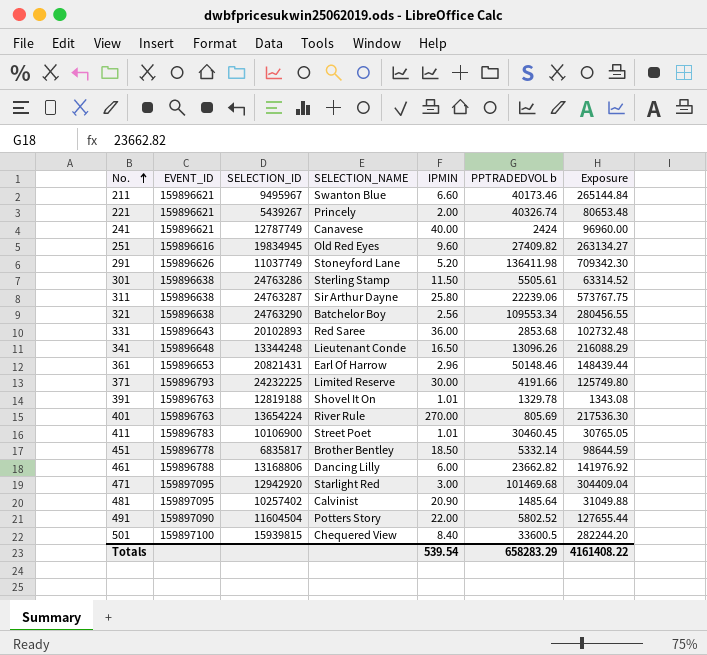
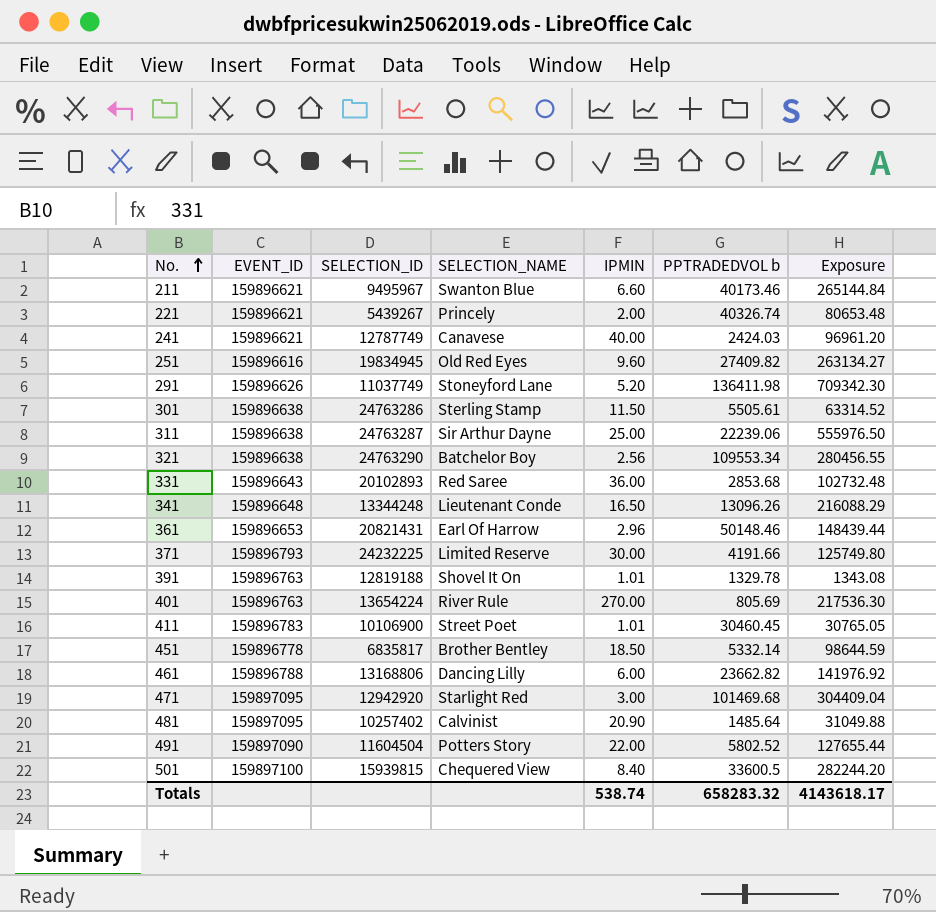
241 | PPTRADEDVOL b: 2424 -> 2424.03
241 | Exposure: 96960.00 -> 96961.20
311 | IPMIN: 25.80 -> 25.00
311 | Exposure: 573767.75 -> 555976.50
Totals | IPMIN: 539.54 -> 538.74
Totals | PPTRADEDVOL b: 658283.29 -> 658283.32
Totals | Exposure: 4161408.22 -> 4143618.17

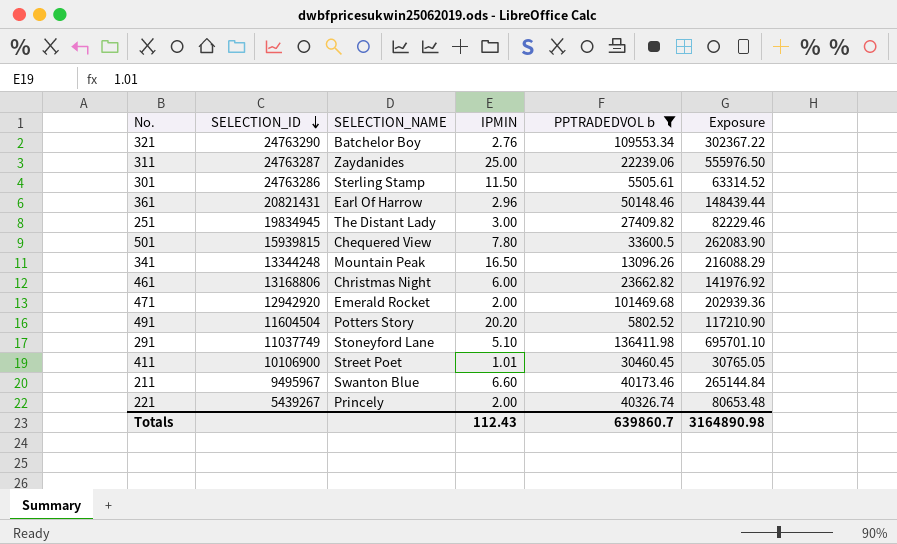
filter: none -> PPTRADEDVOL b >= 5505.61
row order: No. ascending -> SELECTION_ID descending
column EVENT_ID | position: 2 -> none
321 | IPMIN: 2.56 -> 2.76
321 | Exposure: 280456.55 -> 302367.22
311 | SELECTION_NAME: Sir Arthur Dayne -> Zaydanides
251 | SELECTION_NAME: Old Red Eyes -> The Distant Lady
251 | IPMIN: 9.60 -> 3.00
251 | Exposure: 263134.27 -> 82229.46
501 | IPMIN: 8.40 -> 7.80
501 | Exposure: 282244.20 -> 262083.90
341 | SELECTION_NAME: Lieutenant Conde -> Mountain Peak
461 | SELECTION_NAME: Dancing Lilly -> Christmas Night
471 | SELECTION_NAME: Starlight Red -> Emerald Rocket
471 | IPMIN: 3.00 -> 2.00
471 | Exposure: 304409.04 -> 202939.36
491 | IPMIN: 22.00 -> 20.20
491 | Exposure: 127655.44 -> 117210.90
291 | IPMIN: 5.20 -> 5.10
291 | Exposure: 709342.30 -> 695701.10
Totals | IPMIN: 538.74 -> 112.43
Totals | PPTRADEDVOL b: 658283.32 -> 639860.7
Totals | Exposure: 4143618.17 -> 3164890.98

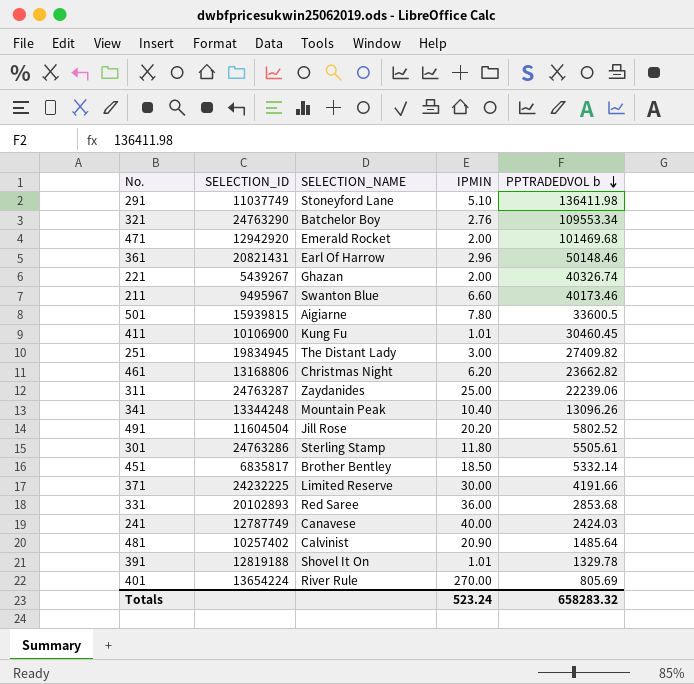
filter: PPTRADEDVOL b >= 5505.61 -> none
row order: SELECTION_ID descending -> PPTRADEDVOL b descending
column Exposure | formula: [IPMIN] * [PPTRADEDVOL b] -> none
221 | SELECTION_NAME: Princely -> Ghazan
501 | SELECTION_NAME: Chequered View -> Aigiarne
411 | SELECTION_NAME: Street Poet -> Kung Fu
461 | IPMIN: 6.00 -> 6.20
341 | IPMIN: 16.50 -> 10.40
491 | SELECTION_NAME: Potters Story -> Jill Rose
301 | IPMIN: 11.50 -> 11.80
Totals | IPMIN: 112.43 -> 523.24
Totals | PPTRADEDVOL b: 639860.7 -> 658283.32

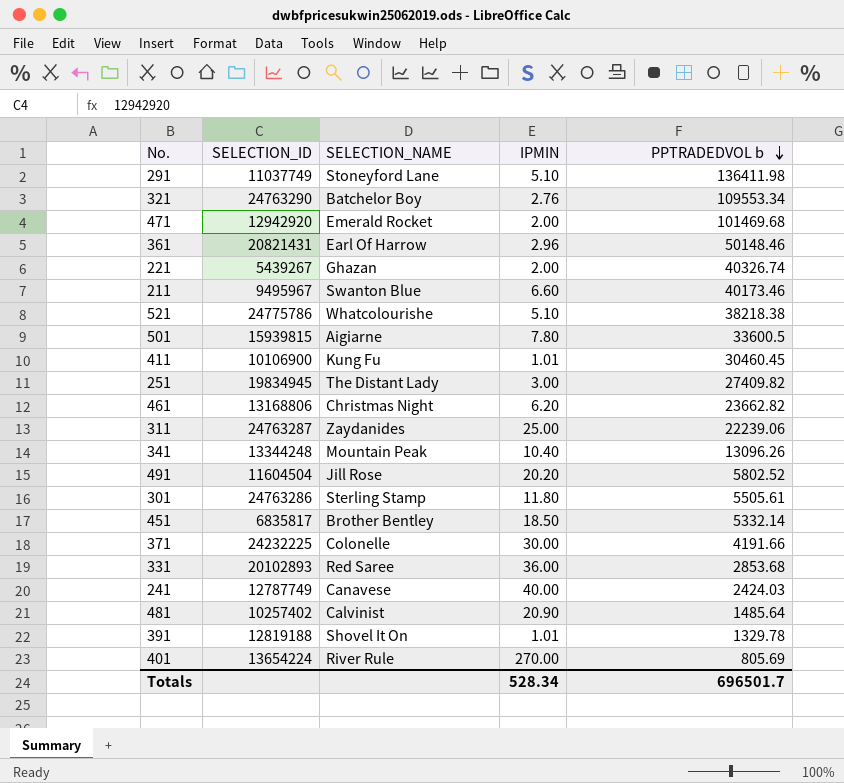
row 521: none -> 24775786 | Whatcolourishe | 5.10 | 38218.38
371 | SELECTION_NAME: Limited Reserve -> Colonelle
Totals | IPMIN: 523.24 -> 528.34
Totals | PPTRADEDVOL b: 658283.32 -> 696501.7

